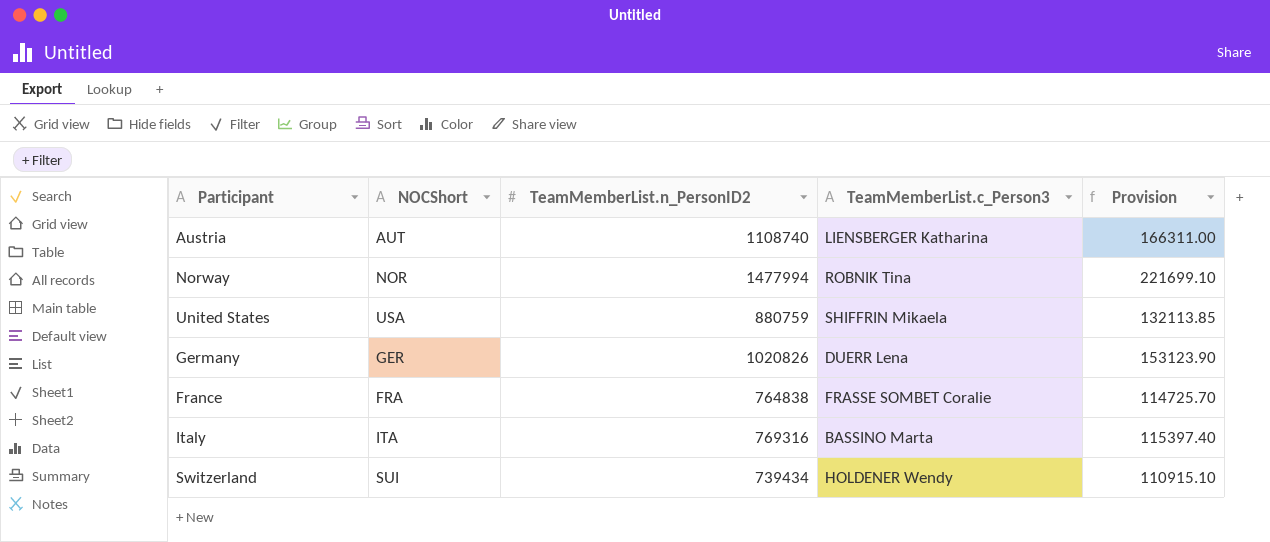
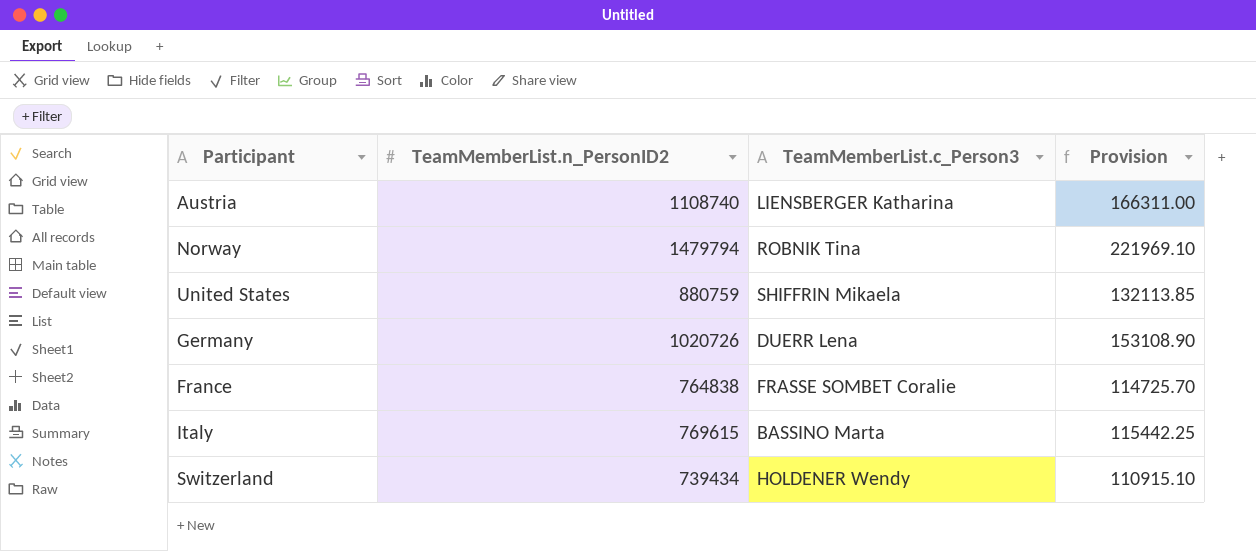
column NOCShort | position: 2 -> none
Norway | TeamMemberList.n_PersonID2: 1477994 -> 1479794
Norway | Provision: 221699.10 -> 221969.10
Germany | TeamMemberList.n_PersonID2: 1020826 -> 1020726
Germany | Provision: 153123.90 -> 153108.90
Italy | TeamMemberList.n_PersonID2: 769316 -> 769615
Italy | Provision: 115397.40 -> 115442.25

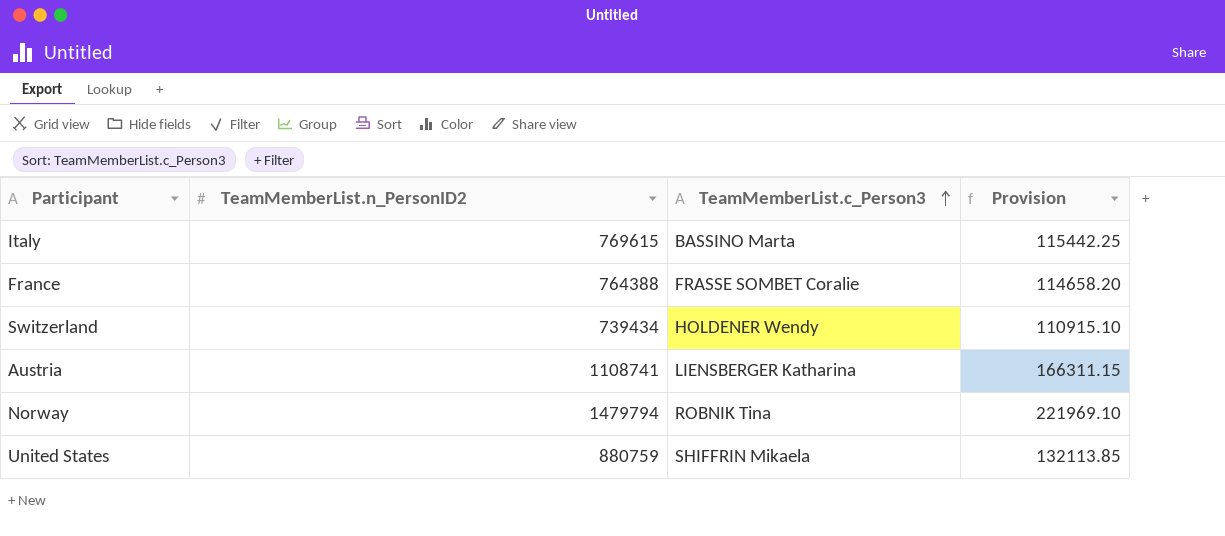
row order: none -> TeamMemberList.c_Person3 ascending
row Germany: 1020726 | DUERR Lena | 153108.90 -> none
France | TeamMemberList.n_PersonID2: 764838 -> 764388
France | Provision: 114725.70 -> 114658.20
Austria | TeamMemberList.n_PersonID2: 1108740 -> 1108741
Austria | Provision: 166311.00 -> 166311.15

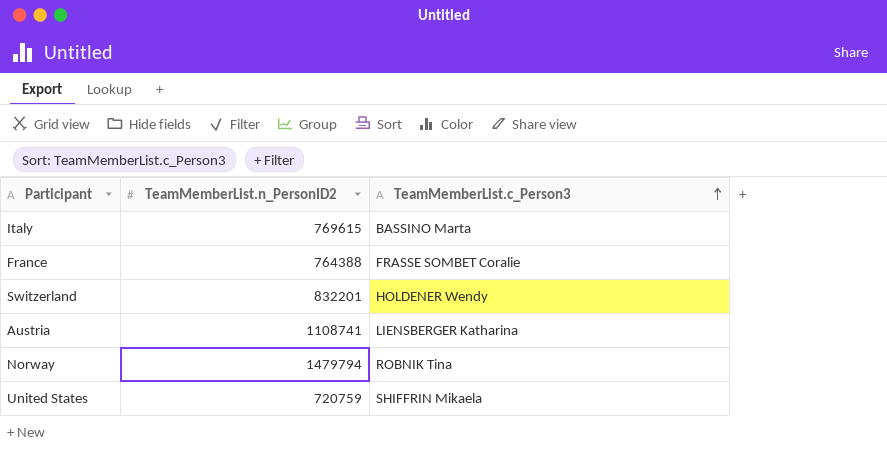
column Provision | formula: [TeamMemberList.n_PersonID2] * 0.15 -> none
Switzerland | TeamMemberList.n_PersonID2: 739434 -> 832201
United States | TeamMemberList.n_PersonID2: 880759 -> 720759

